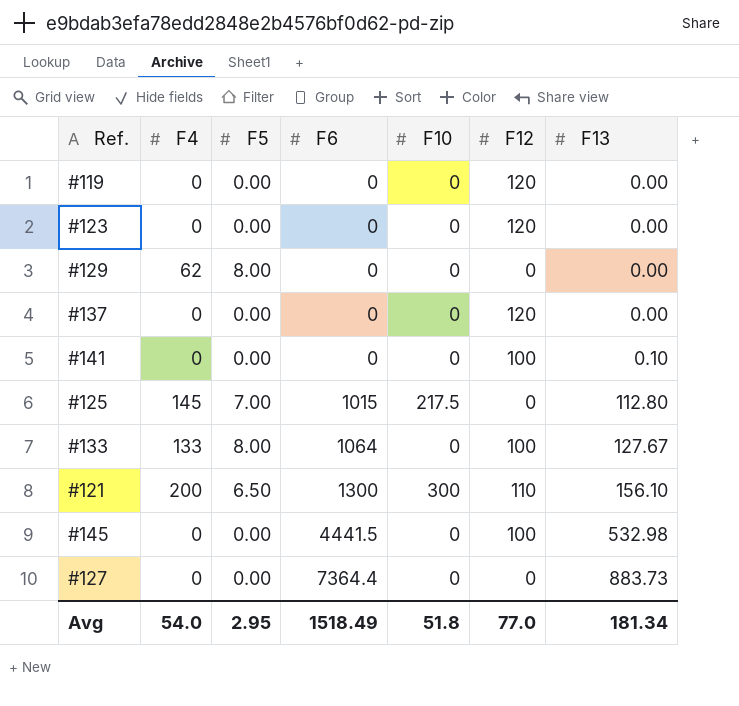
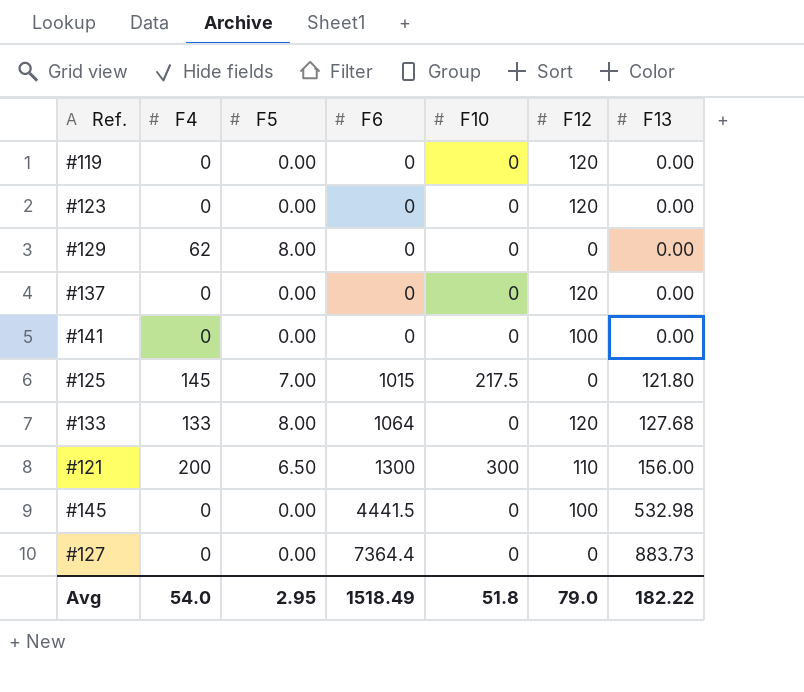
#141 | F13: 0.10 -> 0.00
#125 | F13: 112.80 -> 121.80
#133 | F12: 100 -> 120
#133 | F13: 127.67 -> 127.68
#121 | F13: 156.10 -> 156.00
Avg | F12: 77.0 -> 79.0
Avg | F13: 181.34 -> 182.22

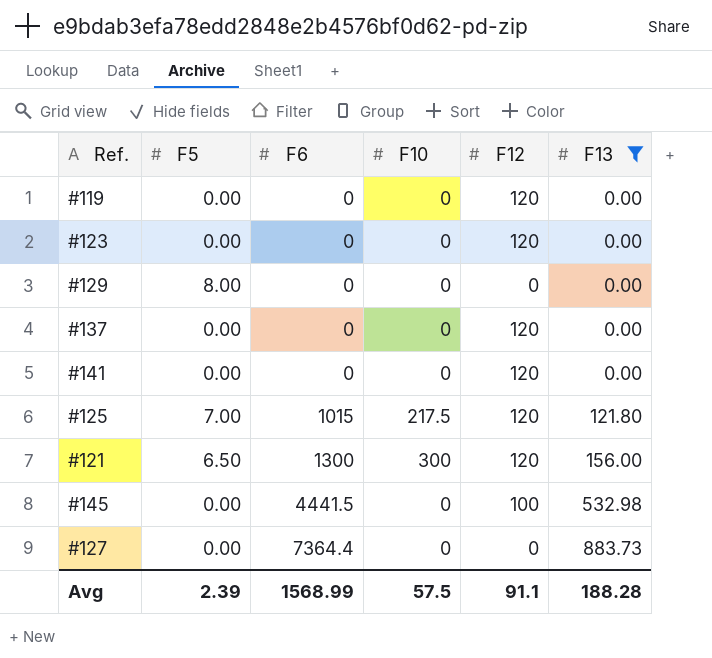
filter: none -> F13 != 127.68
column F4 | position: 2 -> none
#141 | F12: 100 -> 120
#125 | F12: 0 -> 120
#121 | F12: 110 -> 120
Avg | F5: 2.95 -> 2.39
Avg | F6: 1518.49 -> 1568.99
Avg | F10: 51.8 -> 57.5
Avg | F12: 79.0 -> 91.1
Avg | F13: 182.22 -> 188.28

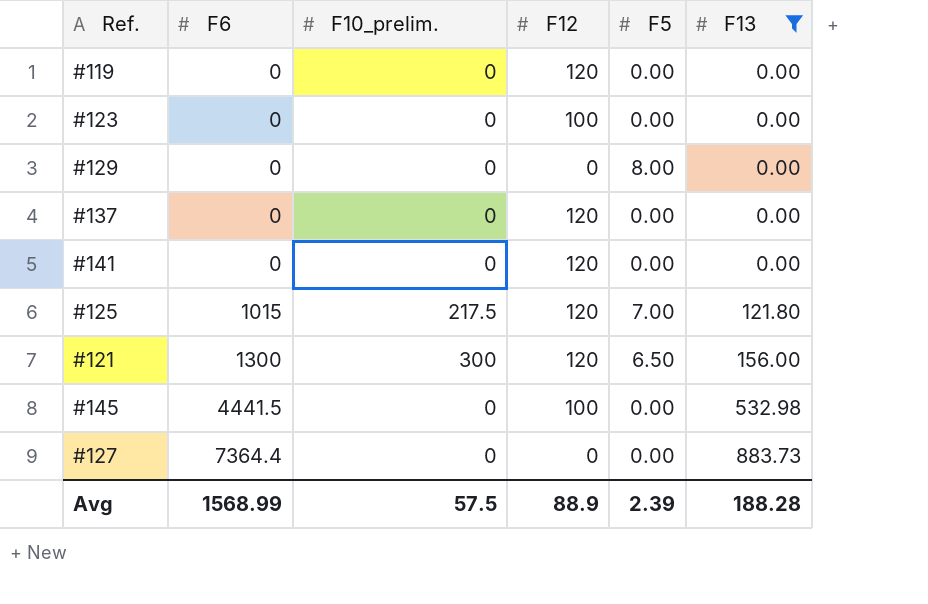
column name: F10 -> F10_prelim.
column F5 | position: 2 -> 5
#123 | F12: 120 -> 100
Avg | F12: 91.1 -> 88.9

